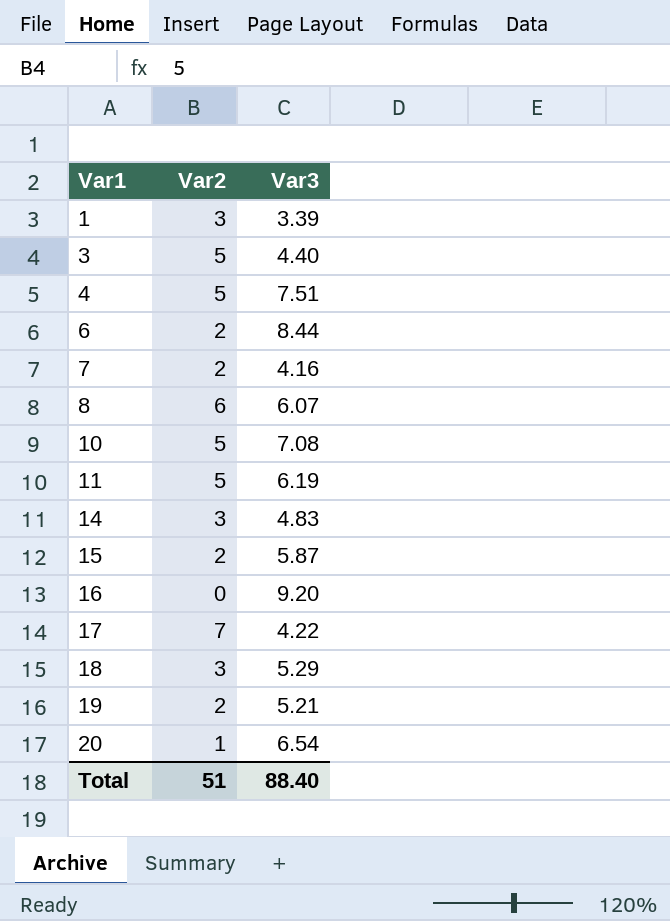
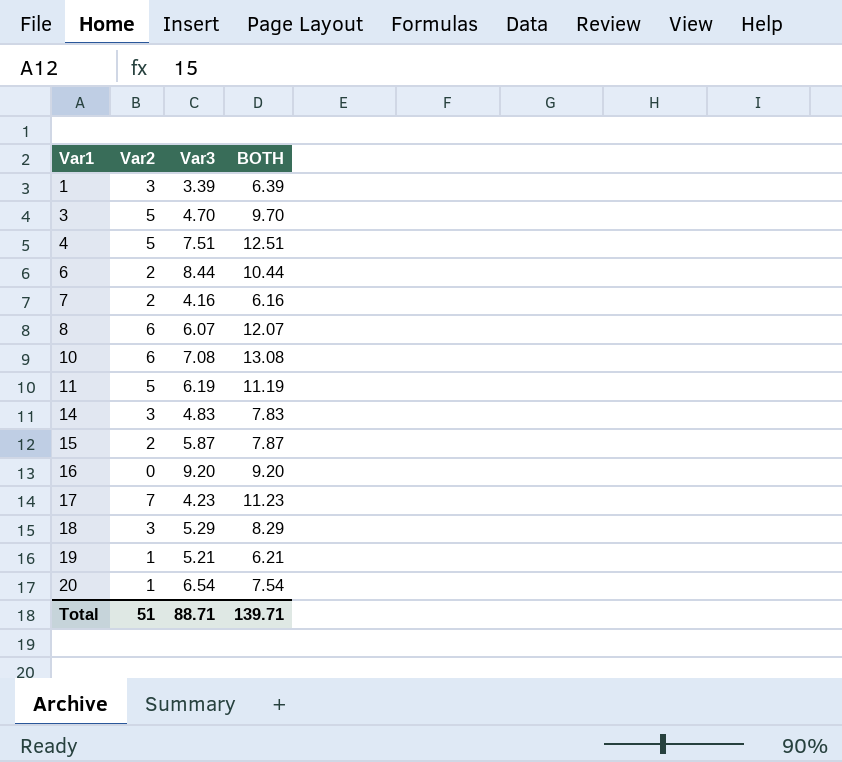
column BOTH | formula: none -> [Var2] + [Var3]
3 | Var3: 4.40 -> 4.70
10 | Var2: 5 -> 6
17 | Var3: 4.22 -> 4.23
19 | Var2: 2 -> 1
Total | Var3: 88.40 -> 88.71

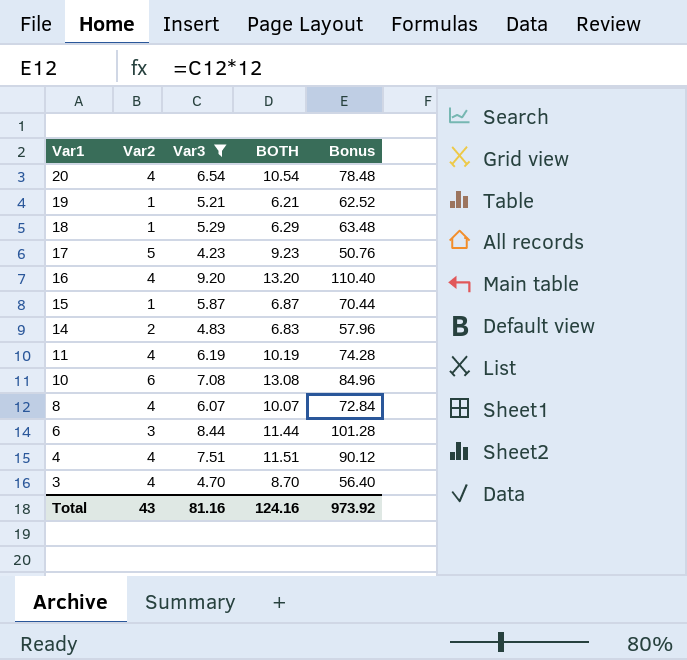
filter: none -> Var3 >= 4.23
row order: Var1 ascending -> Var1 descending
column Bonus | formula: none -> [Var3] * 12
20 | Var2: 1 -> 4
20 | BOTH: 7.54 -> 10.54
18 | Var2: 3 -> 1
18 | BOTH: 8.29 -> 6.29
17 | Var2: 7 -> 5
17 | BOTH: 11.23 -> 9.23
16 | Var2: 0 -> 4
16 | BOTH: 9.20 -> 13.20
15 | Var2: 2 -> 1
15 | BOTH: 7.87 -> 6.87
14 | Var2: 3 -> 2
14 | BOTH: 7.83 -> 6.83
11 | Var2: 5 -> 4
11 | BOTH: 11.19 -> 10.19
8 | Var2: 6 -> 4
8 | BOTH: 12.07 -> 10.07
6 | Var2: 2 -> 3
6 | BOTH: 10.44 -> 11.44
4 | Var2: 5 -> 4
4 | BOTH: 12.51 -> 11.51
3 | Var2: 5 -> 4
3 | BOTH: 9.70 -> 8.70
Total | Var2: 51 -> 43
Total | Var3: 88.71 -> 81.16
Total | BOTH: 139.71 -> 124.16

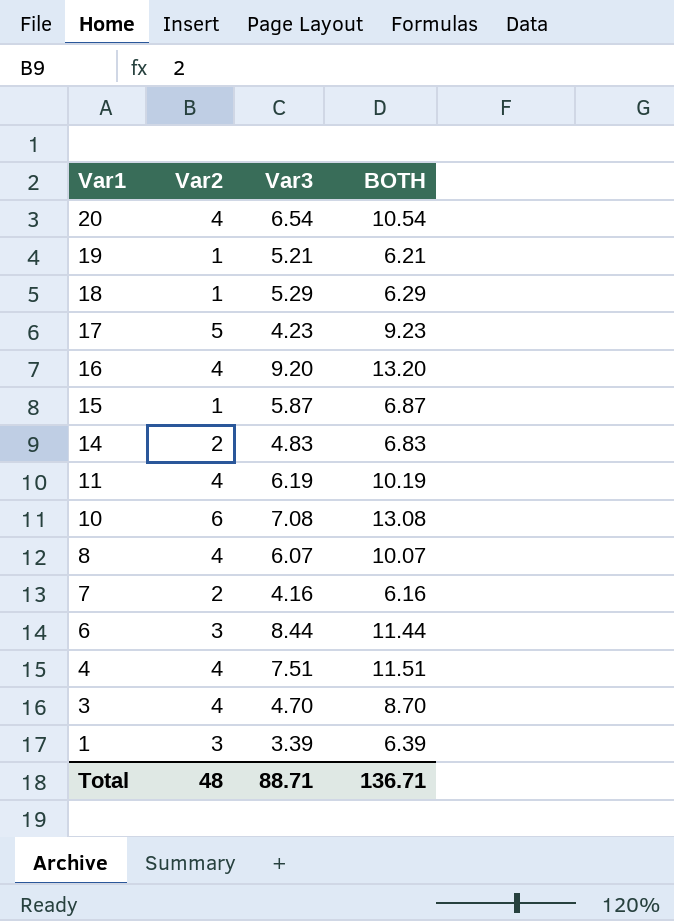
filter: Var3 >= 4.23 -> none
column Bonus | formula: [Var3] * 12 -> none
Total | Var2: 43 -> 48
Total | Var3: 81.16 -> 88.71
Total | BOTH: 124.16 -> 136.71

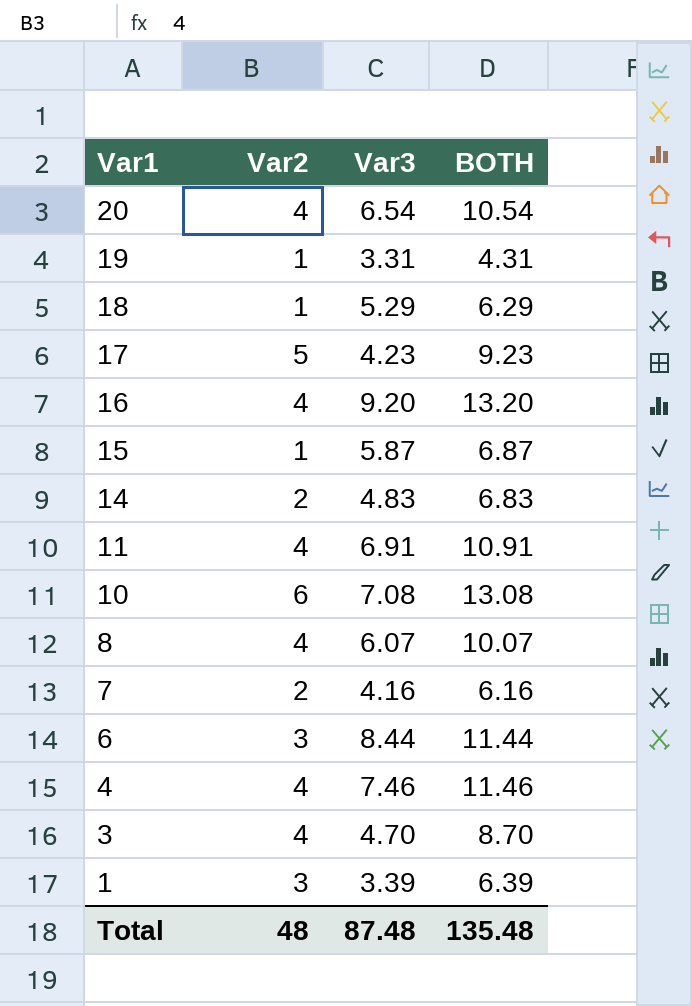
19 | Var3: 5.21 -> 3.31
19 | BOTH: 6.21 -> 4.31
11 | Var3: 6.19 -> 6.91
11 | BOTH: 10.19 -> 10.91
4 | Var3: 7.51 -> 7.46
4 | BOTH: 11.51 -> 11.46
Total | Var3: 88.71 -> 87.48
Total | BOTH: 136.71 -> 135.48

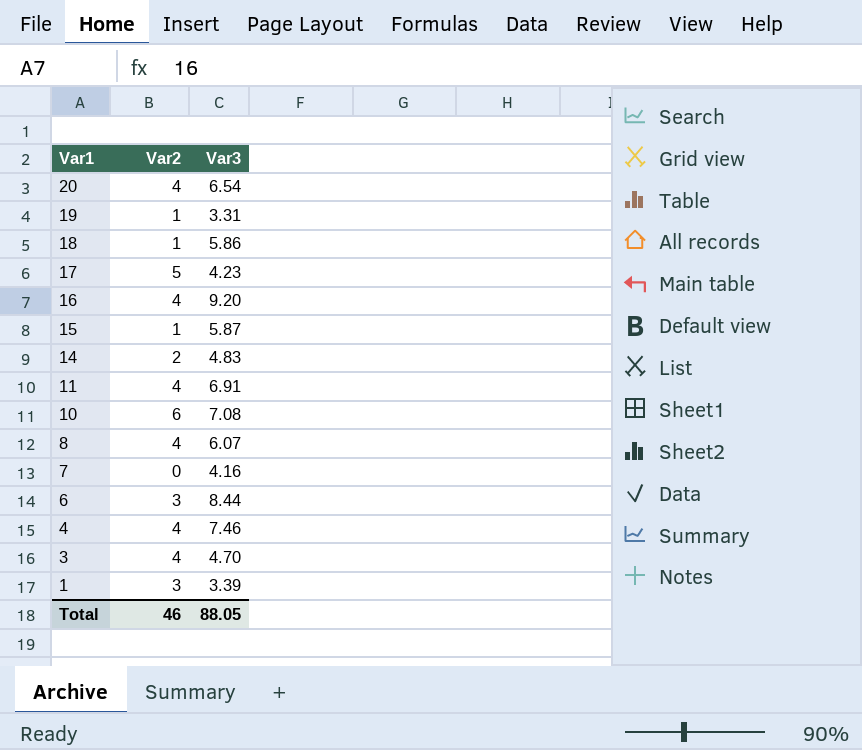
column BOTH | formula: [Var2] + [Var3] -> none
18 | Var3: 5.29 -> 5.86
7 | Var2: 2 -> 0
Total | Var2: 48 -> 46
Total | Var3: 87.48 -> 88.05

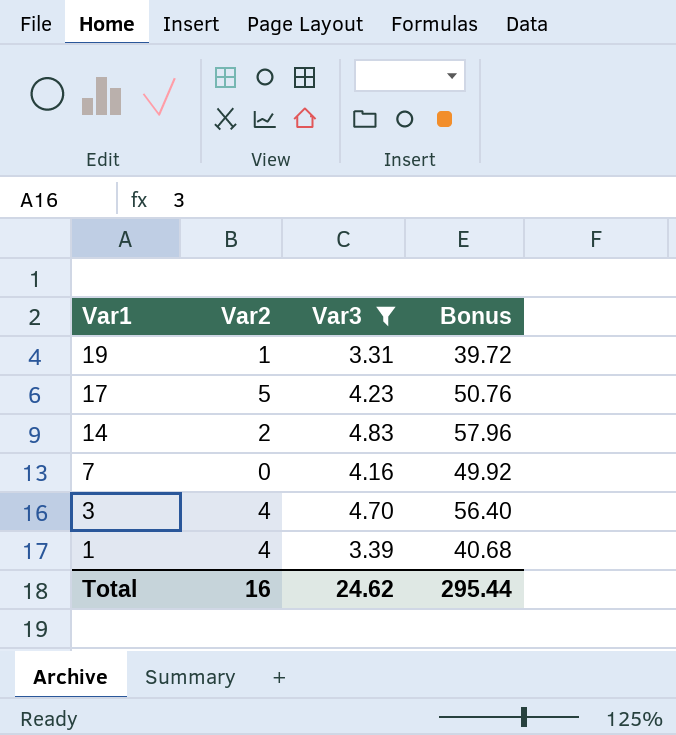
filter: none -> Var3 <= 4.83
column Bonus | formula: none -> [Var3] * 12
1 | Var2: 3 -> 4
Total | Var2: 46 -> 16
Total | Var3: 88.05 -> 24.62

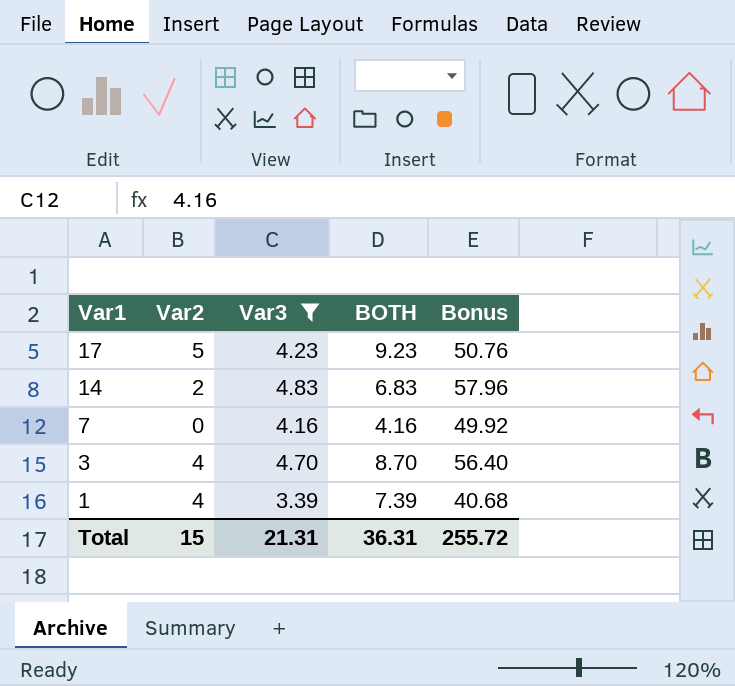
column BOTH | formula: none -> [Var2] + [Var3]
row 19: 1 | 3.31 | 39.72 -> none
Total | Var2: 16 -> 15
Total | Var3: 24.62 -> 21.31
Total | Bonus: 295.44 -> 255.72

